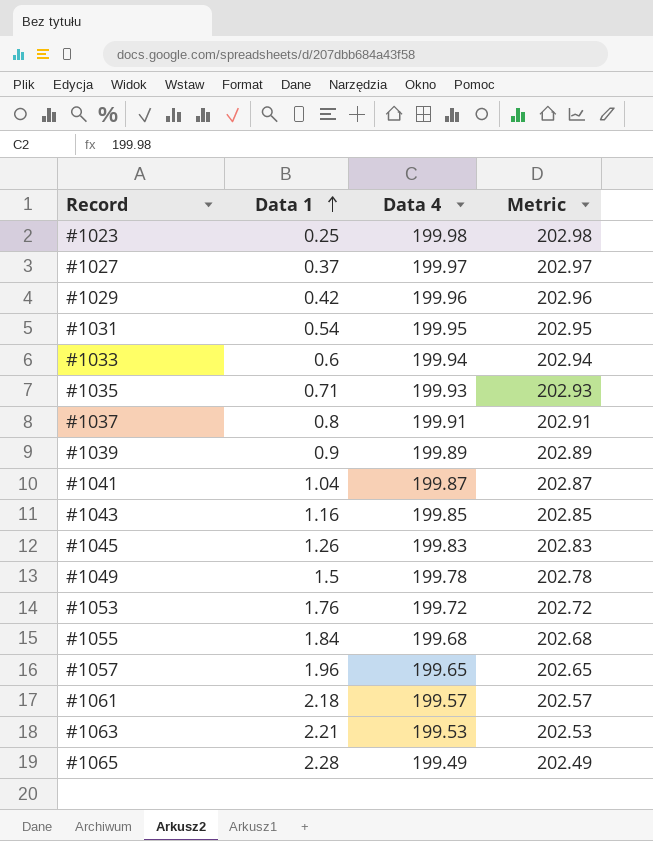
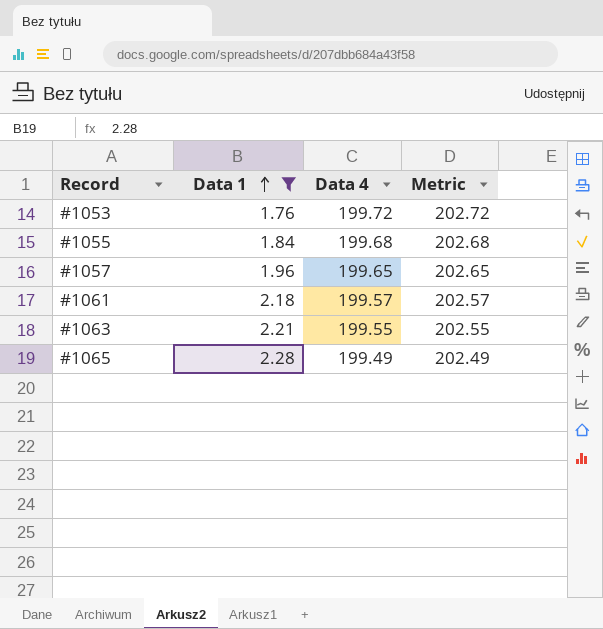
filter: none -> Data 1 >= 1.76
#1063 | Data 4: 199.53 -> 199.55
#1063 | Metric: 202.53 -> 202.55

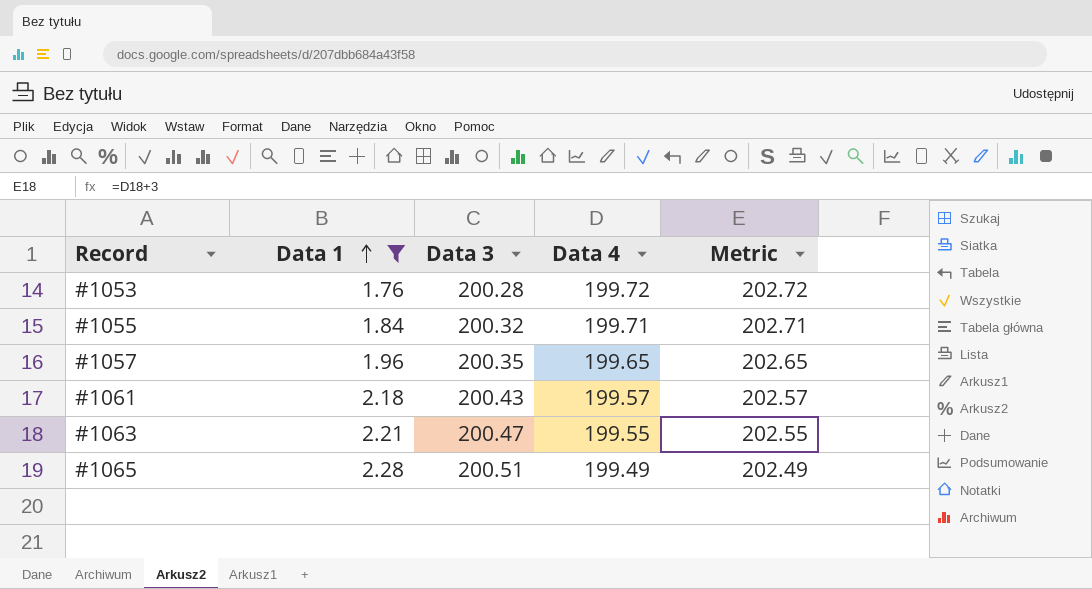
column Data 3 | position: none -> 3
#1055 | Data 4: 199.68 -> 199.71
#1055 | Metric: 202.68 -> 202.71

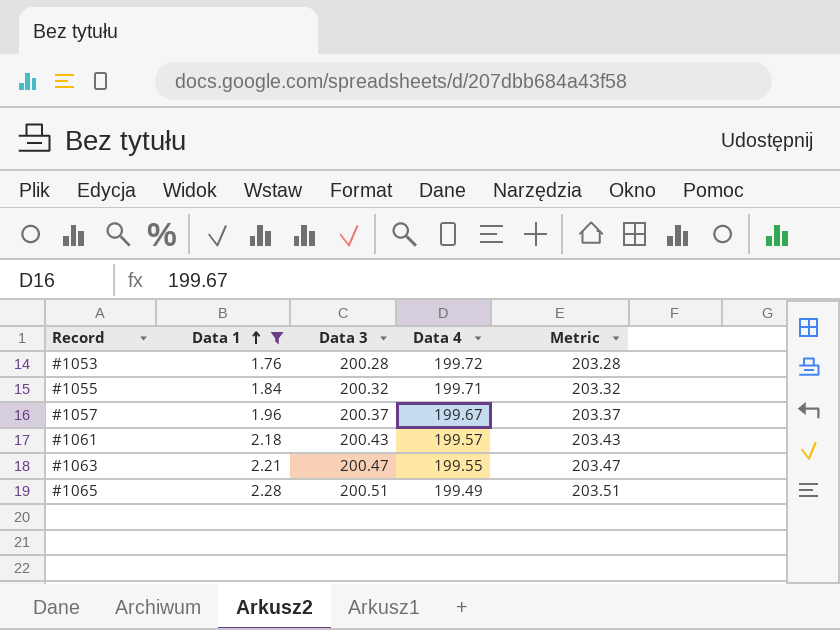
column Metric | formula: [Data 4] + 3 -> [Data 3] + 3
#1057 | Data 3: 200.35 -> 200.37
#1057 | Data 4: 199.65 -> 199.67

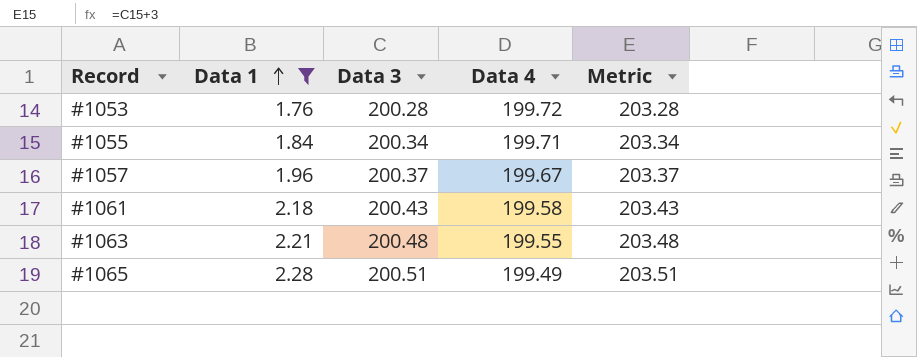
#1055 | Data 3: 200.32 -> 200.34
#1055 | Metric: 203.32 -> 203.34
#1061 | Data 4: 199.57 -> 199.58
#1063 | Data 3: 200.47 -> 200.48
#1063 | Metric: 203.47 -> 203.48

